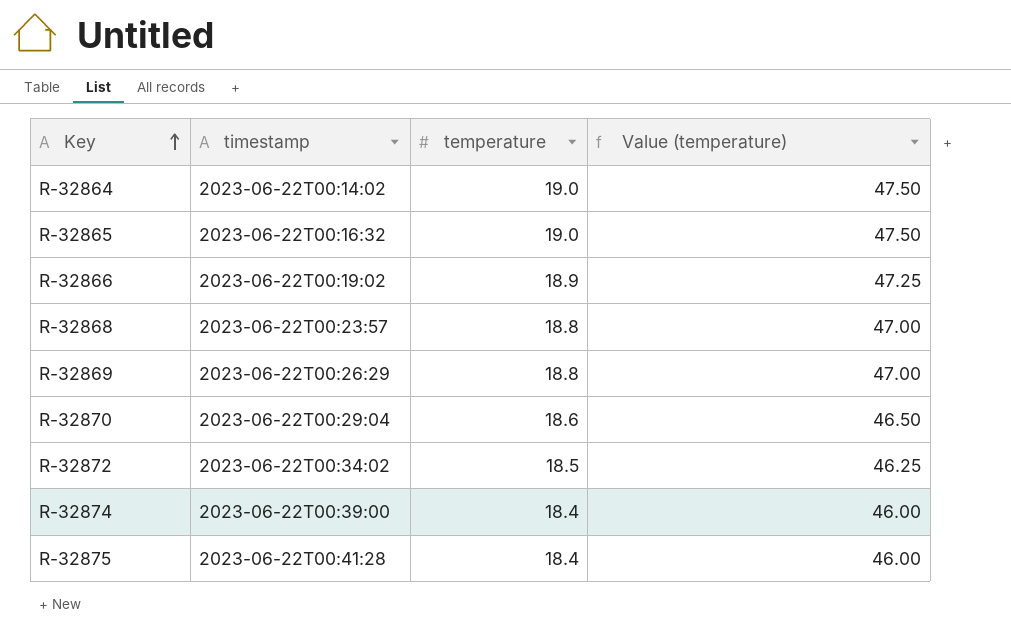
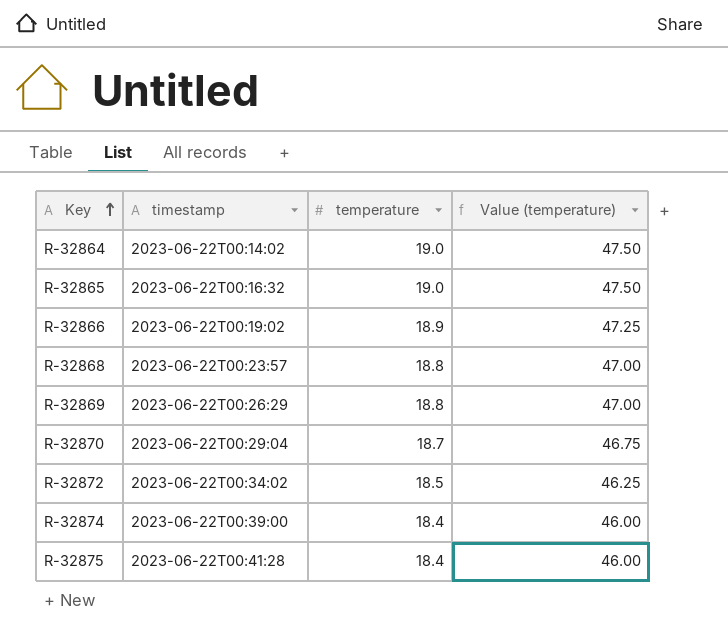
R-32870 | temperature: 18.6 -> 18.7
R-32870 | Value (temperature): 46.50 -> 46.75

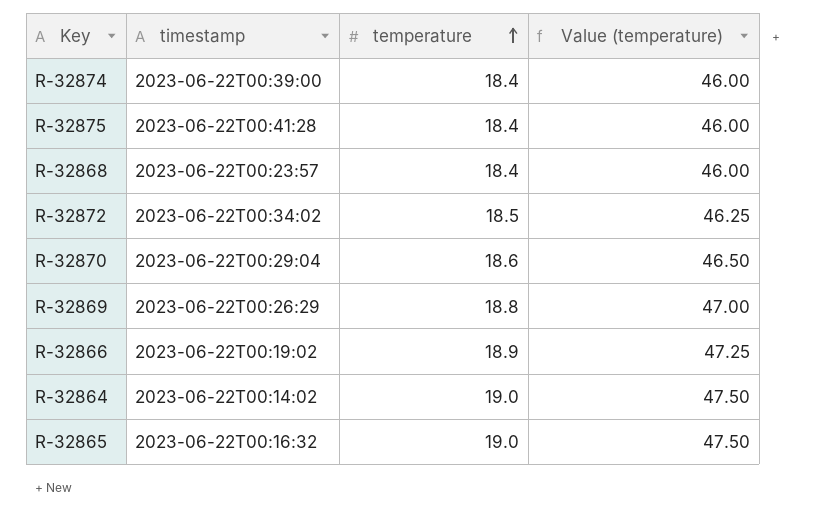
row order: Key ascending -> temperature ascending
R-32868 | temperature: 18.8 -> 18.4
R-32868 | Value (temperature): 47.00 -> 46.00
R-32870 | temperature: 18.7 -> 18.6
R-32870 | Value (temperature): 46.75 -> 46.50

